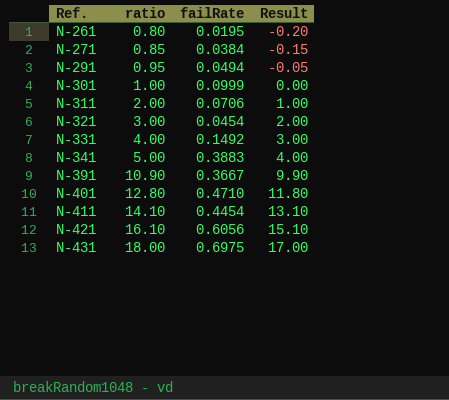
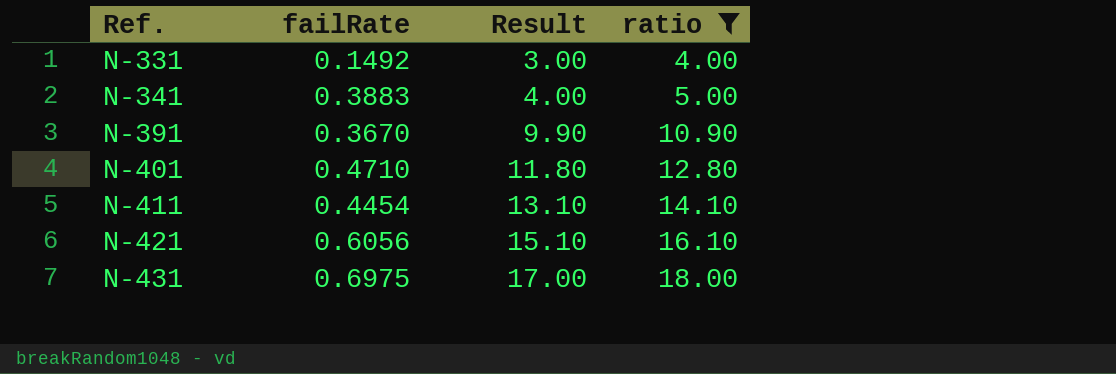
filter: none -> ratio >= 4.00
column ratio | position: 2 -> 4
N-391 | failRate: 0.3667 -> 0.3670

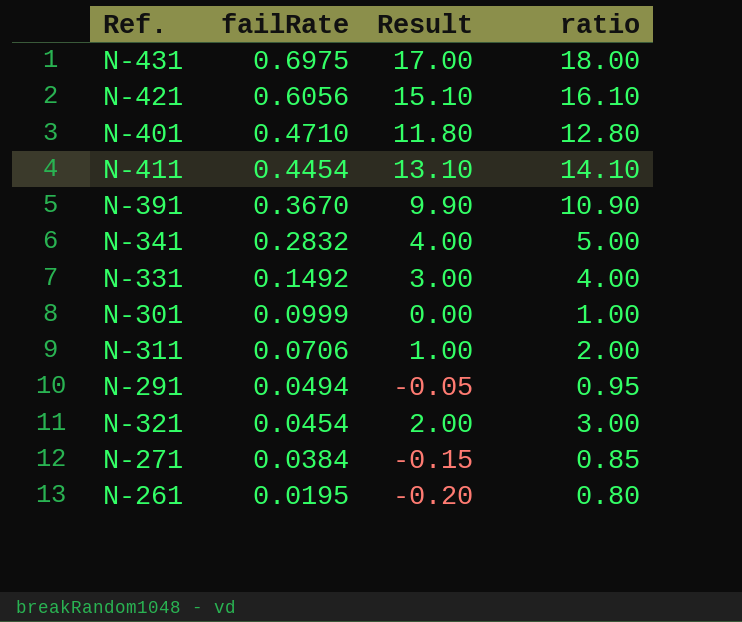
filter: ratio >= 4.00 -> none
row order: Ref. ascending -> failRate descending
N-341 | failRate: 0.3883 -> 0.2832

